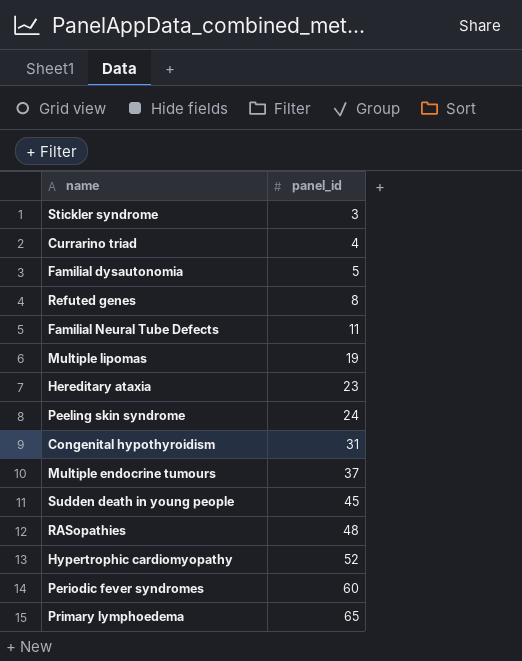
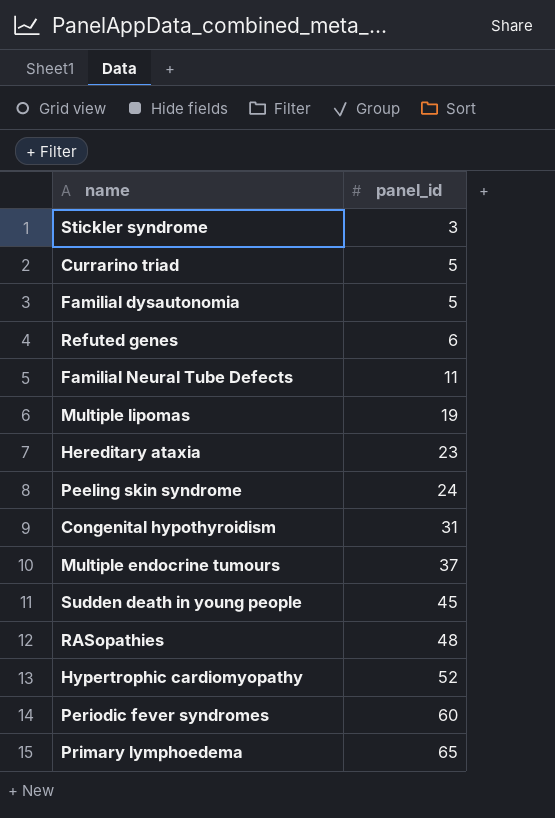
Currarino triad | panel_id: 4 -> 5
Refuted genes | panel_id: 8 -> 6

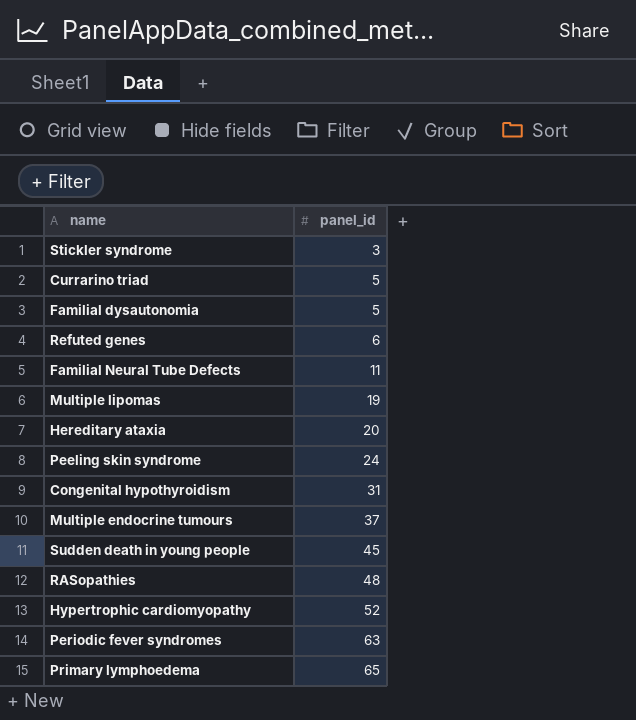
Hereditary ataxia | panel_id: 23 -> 20
Periodic fever syndromes | panel_id: 60 -> 63

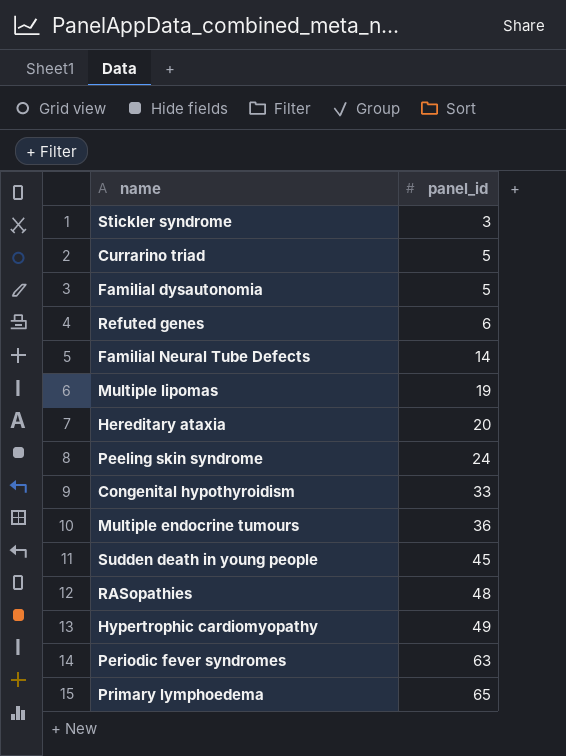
Familial Neural Tube Defects | panel_id: 11 -> 14
Congenital hypothyroidism | panel_id: 31 -> 33
Multiple endocrine tumours | panel_id: 37 -> 36
Hypertrophic cardiomyopathy | panel_id: 52 -> 49

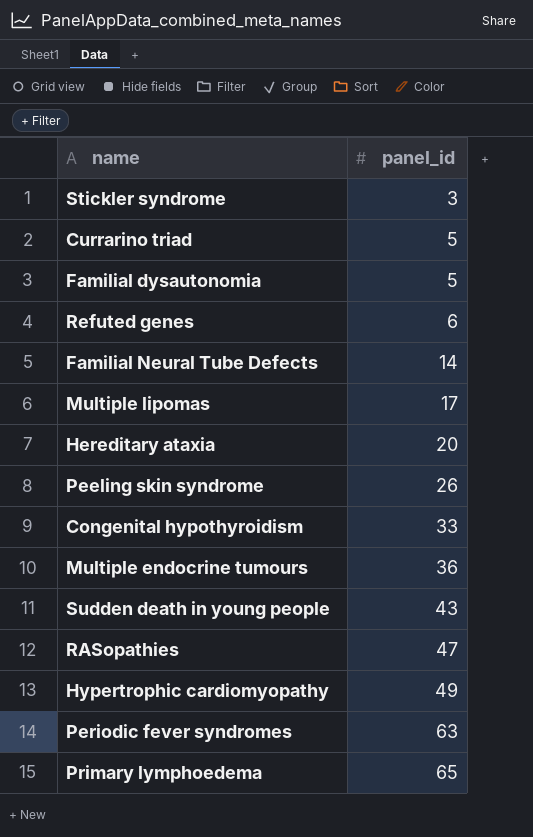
Multiple lipomas | panel_id: 19 -> 17
Peeling skin syndrome | panel_id: 24 -> 26
Sudden death in young people | panel_id: 45 -> 43
RASopathies | panel_id: 48 -> 47

